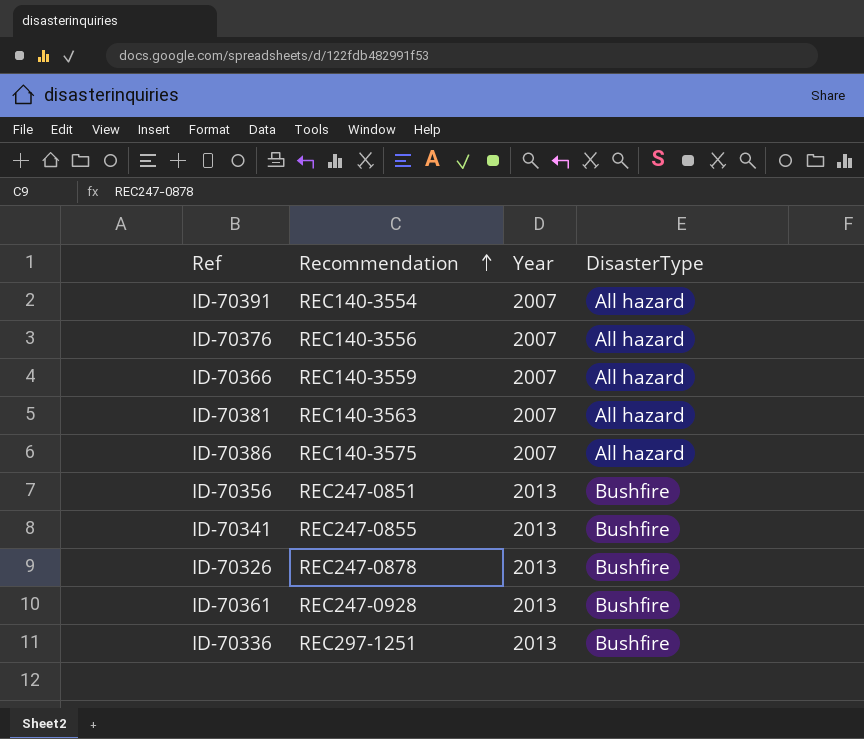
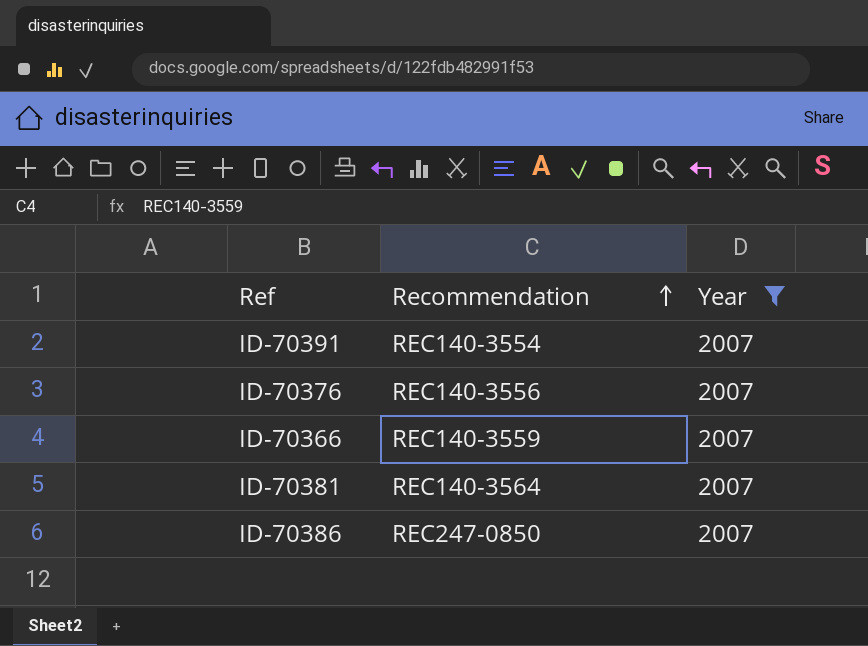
filter: none -> Year = 2007
column DisasterType | position: 4 -> none
ID-70381 | Recommendation: REC140-3563 -> REC140-3564
ID-70386 | Recommendation: REC140-3575 -> REC247-0850

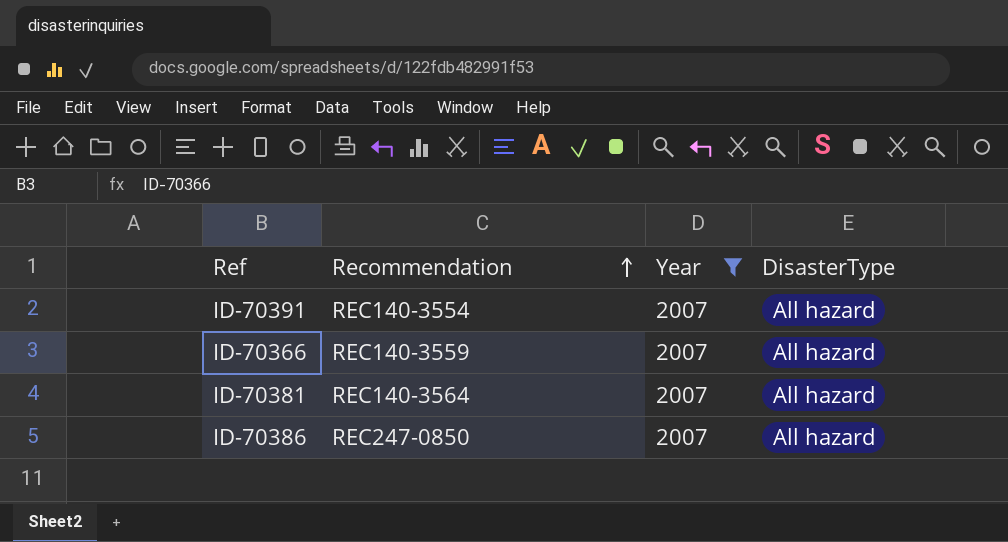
column DisasterType | position: none -> 4
row ID-70376: REC140-3556 | 2007 -> none

